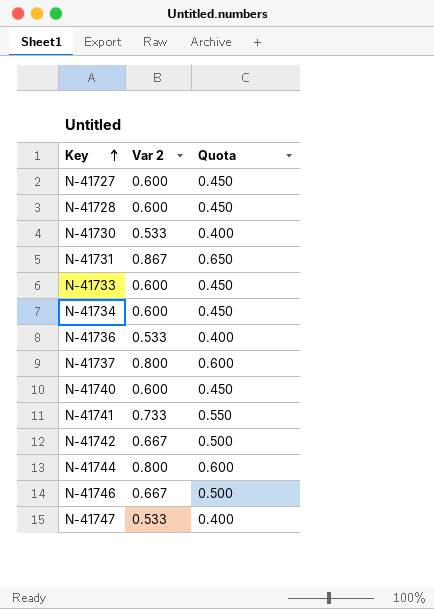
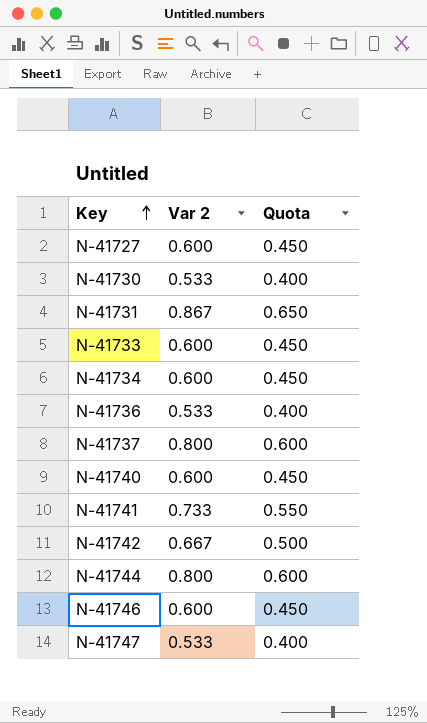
row N-41728: 0.600 | 0.450 -> none
N-41746 | Var 2: 0.667 -> 0.600
N-41746 | Quota: 0.500 -> 0.450

